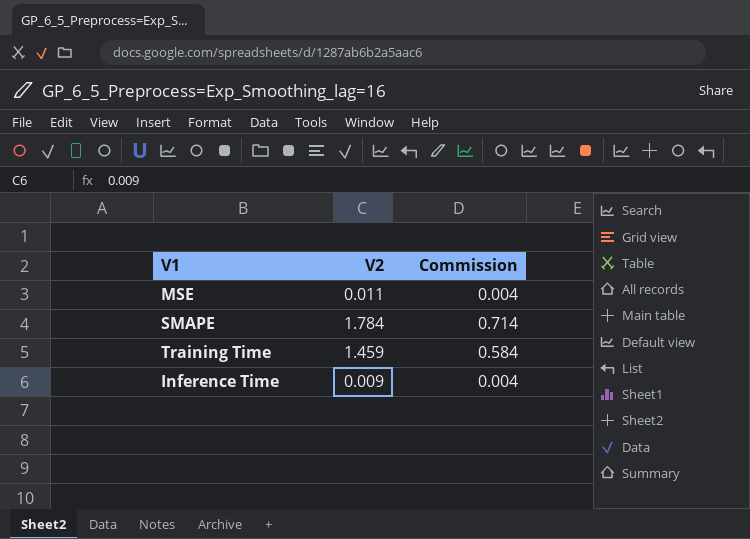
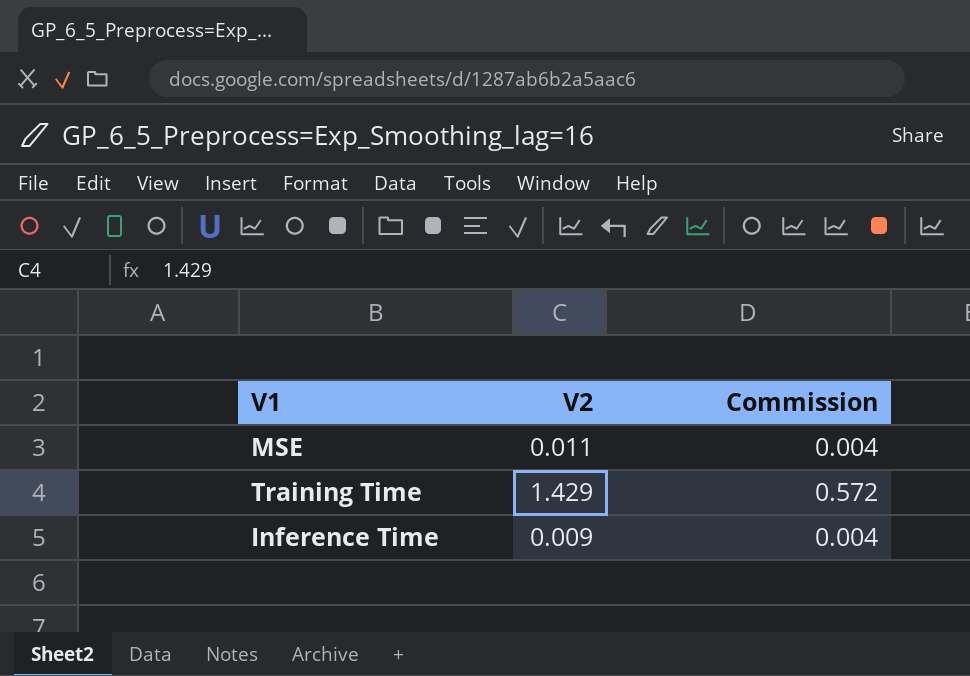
row SMAPE: 1.784 | 0.714 -> none
Training Time | V2: 1.459 -> 1.429
Training Time | Commission: 0.584 -> 0.572

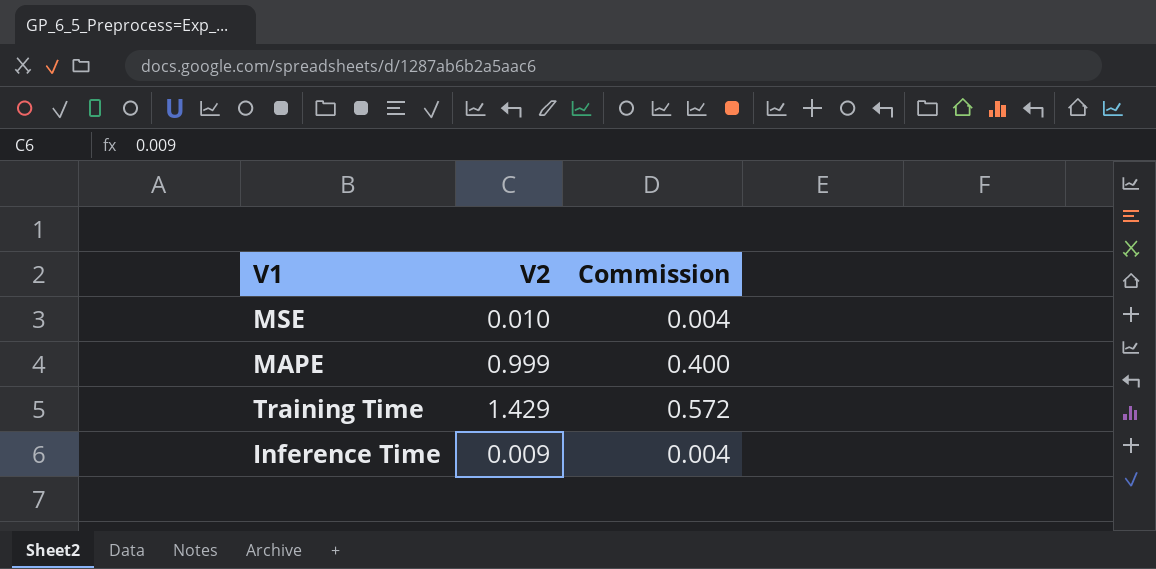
MSE | V2: 0.011 -> 0.010
row MAPE: none -> 0.999 | 0.400

